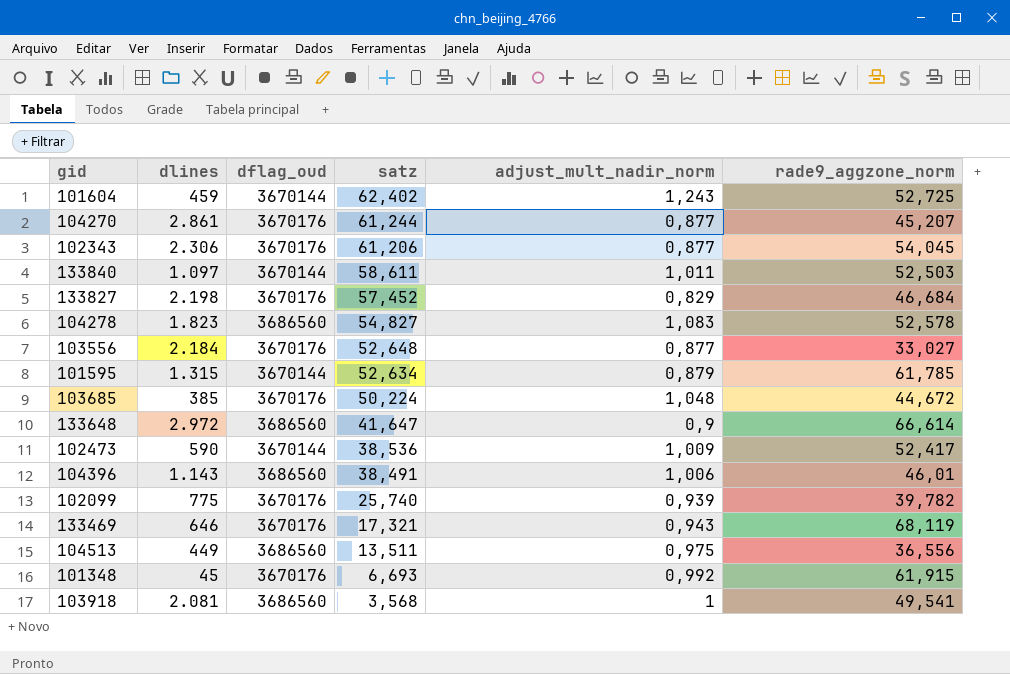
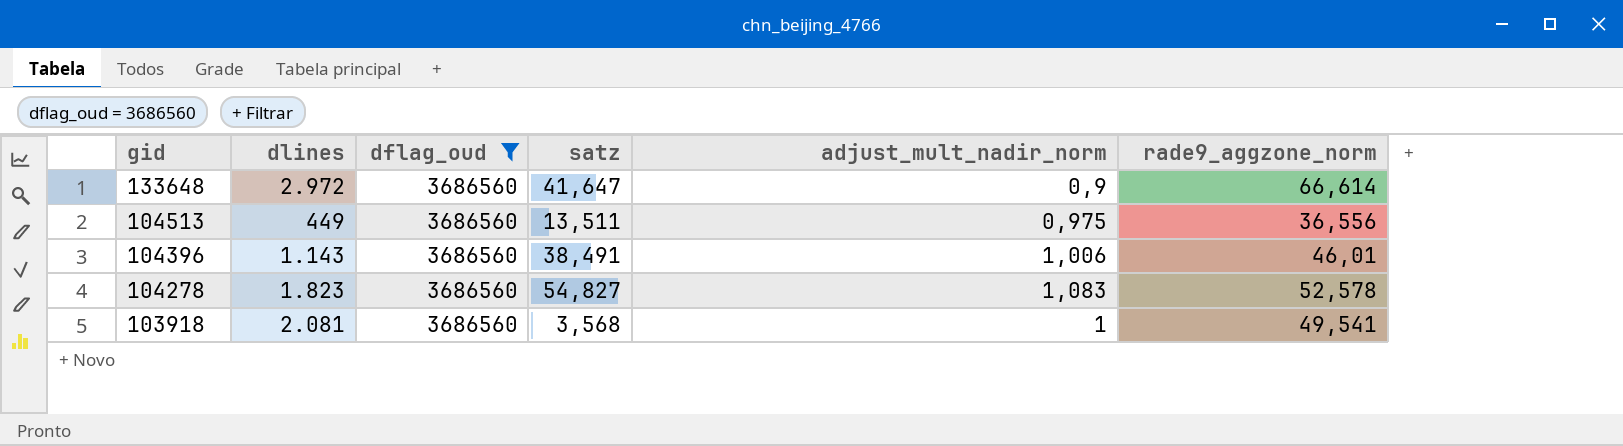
filter: none -> dflag_oud = 3686560
row order: satz descending -> gid descending

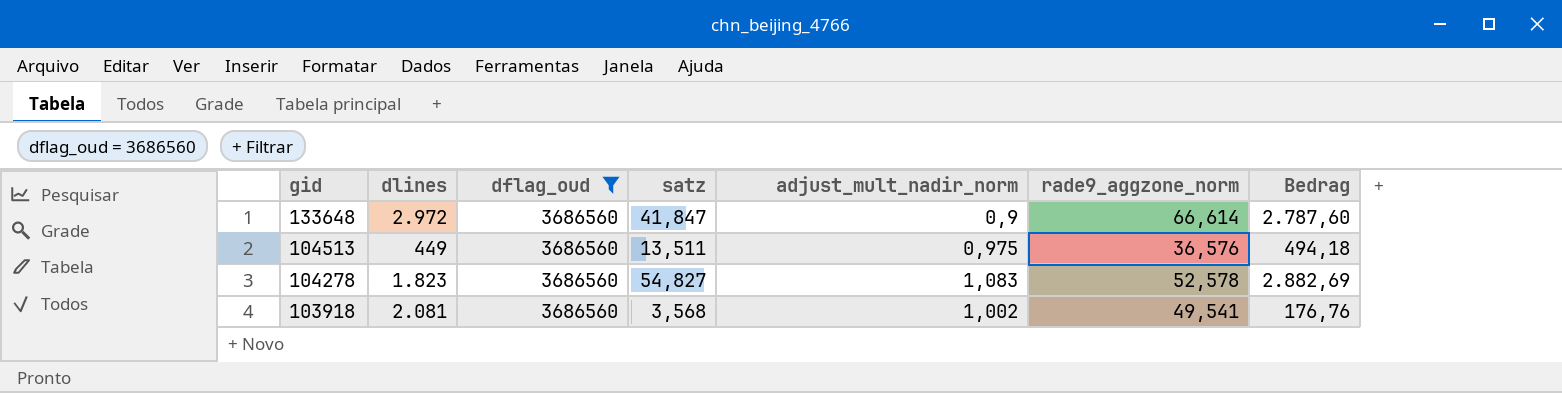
column Bedrag | formula: none -> [satz] * [rade9_aggzone_norm]
row 104396: 1.143 | 3686560 | 38,491 | 1,006 | 46,01 -> none
133648 | satz: 41,647 -> 41,847
104513 | rade9_aggzone_norm: 36,556 -> 36,576
103918 | adjust_mult_nadir_norm: 1 -> 1,002

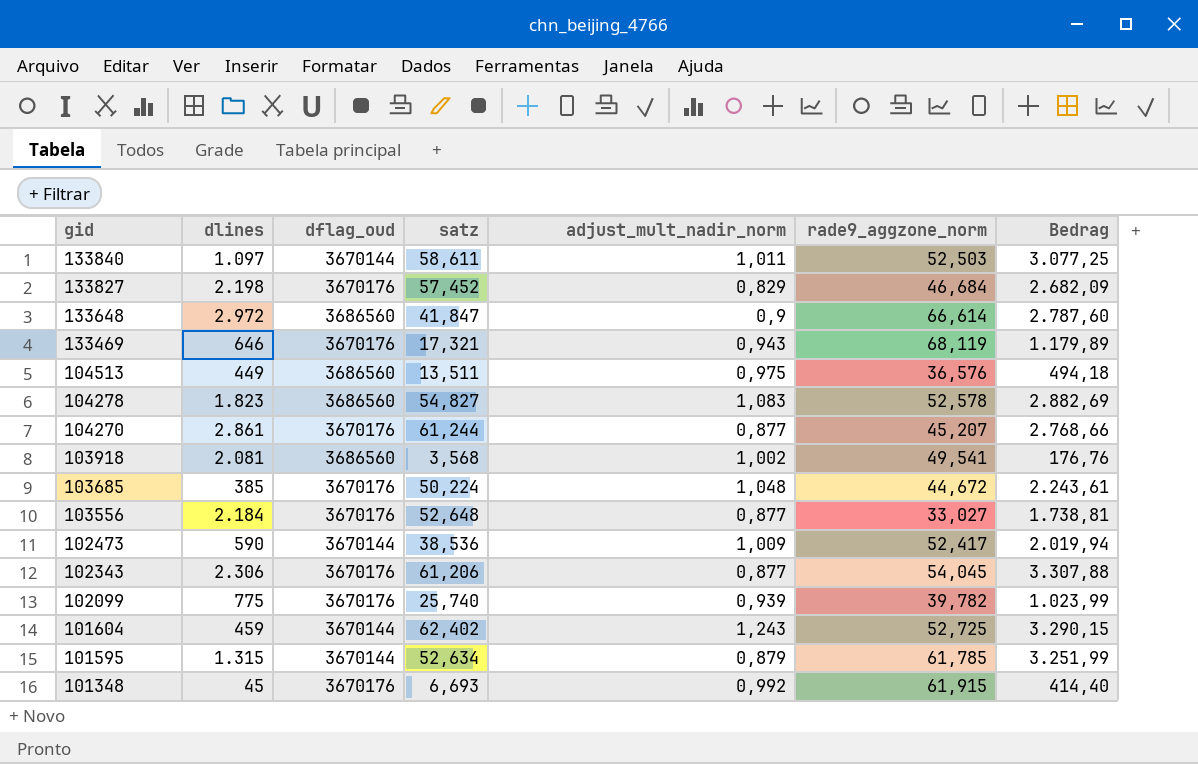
filter: dflag_oud = 3686560 -> none

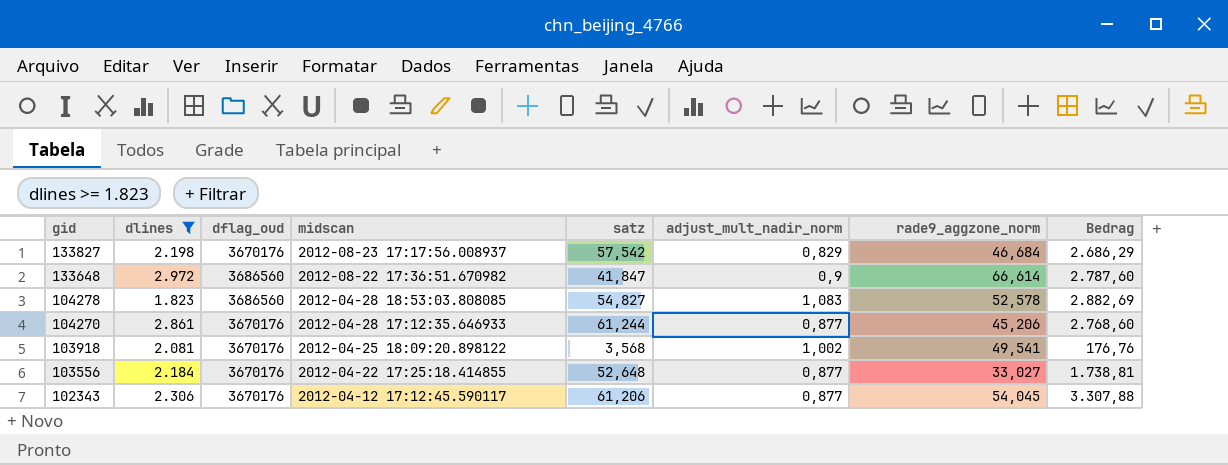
filter: none -> dlines >= 1.823
column midscan | position: none -> 4
133827 | satz: 57,452 -> 57,542
133827 | Bedrag: 2.682,09 -> 2.686,29
104270 | rade9_aggzone_norm: 45,207 -> 45,206
104270 | Bedrag: 2.768,66 -> 2.768,60
103918 | dflag_oud: 3686560 -> 3670176

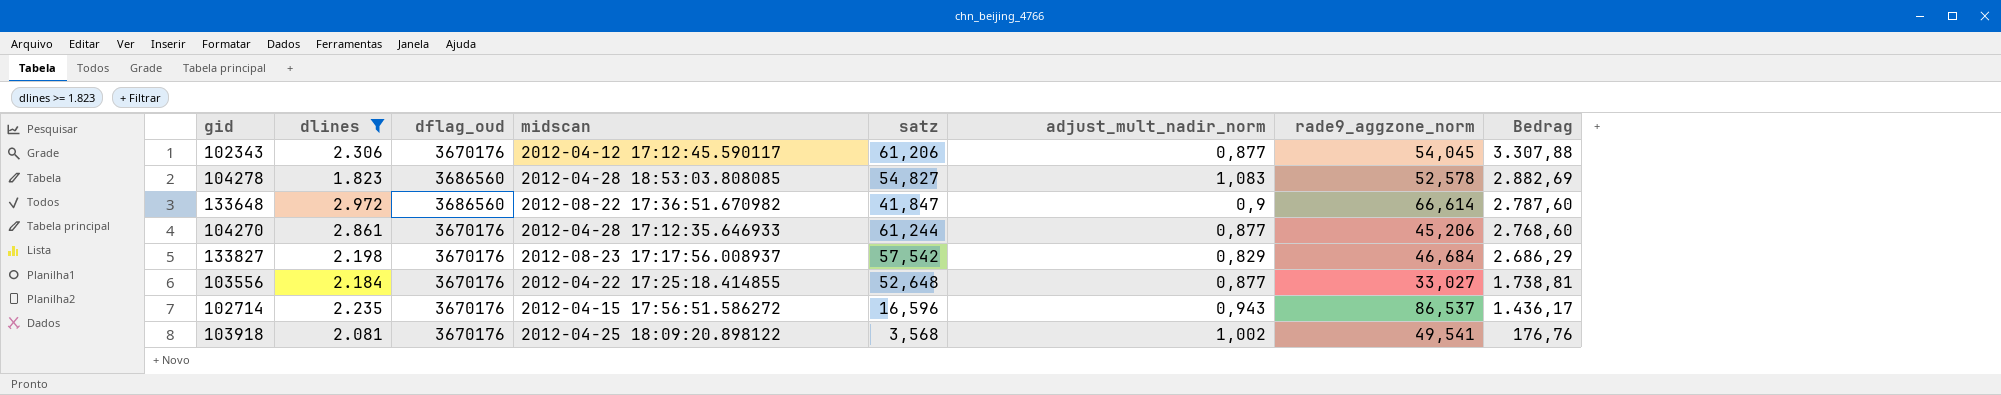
row order: gid descending -> Bedrag descending
row 102714: none -> 2.235 | 3670176 | 2012-04-15 17:56:51.586272 | 16,596 | 0,943 | 86,537 | 1.436,17

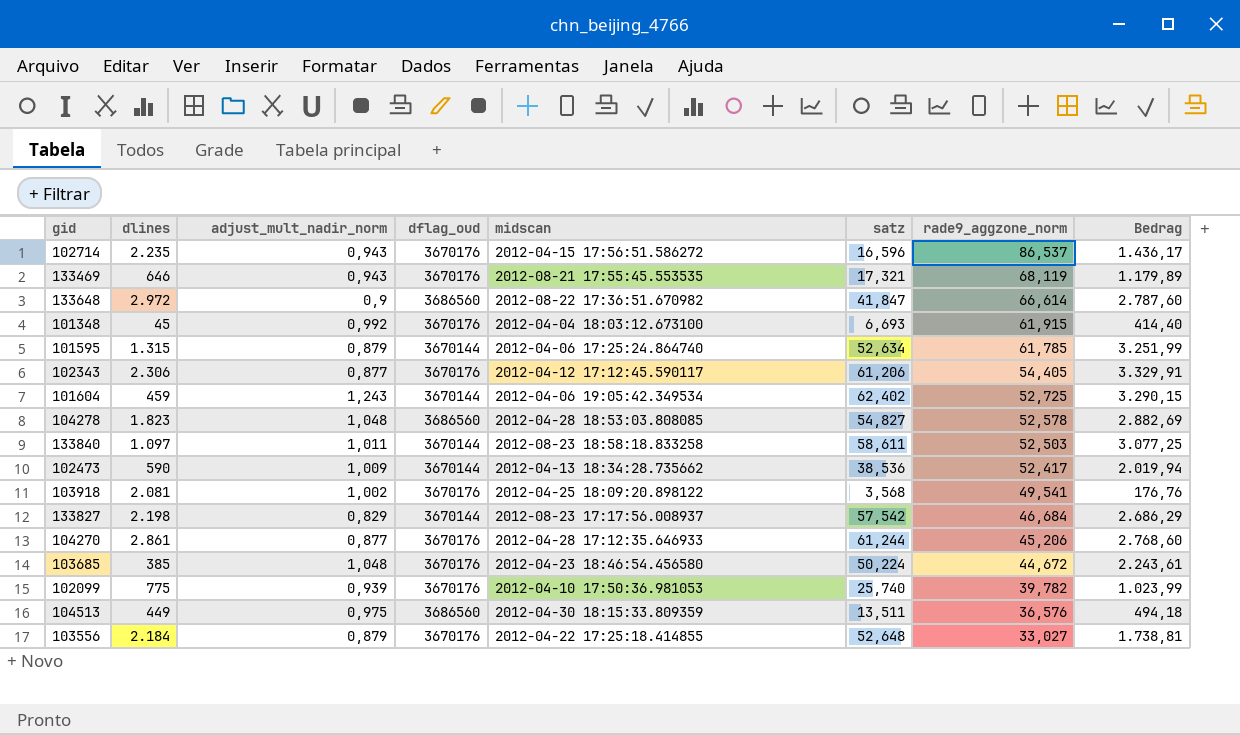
filter: dlines >= 1.823 -> none
row order: Bedrag descending -> rade9_aggzone_norm descending
column adjust_mult_nadir_norm | position: 6 -> 3
102343 | rade9_aggzone_norm: 54,045 -> 54,405
102343 | Bedrag: 3.307,88 -> 3.329,91
104278 | adjust_mult_nadir_norm: 1,083 -> 1,048
133827 | dflag_oud: 3670176 -> 3670144
103556 | adjust_mult_nadir_norm: 0,877 -> 0,879

